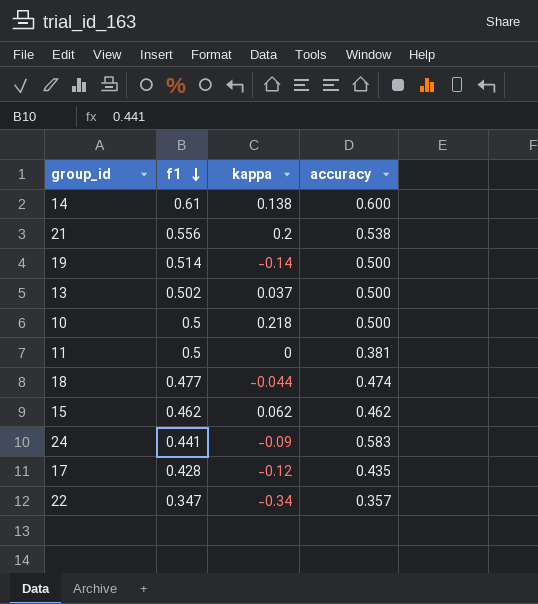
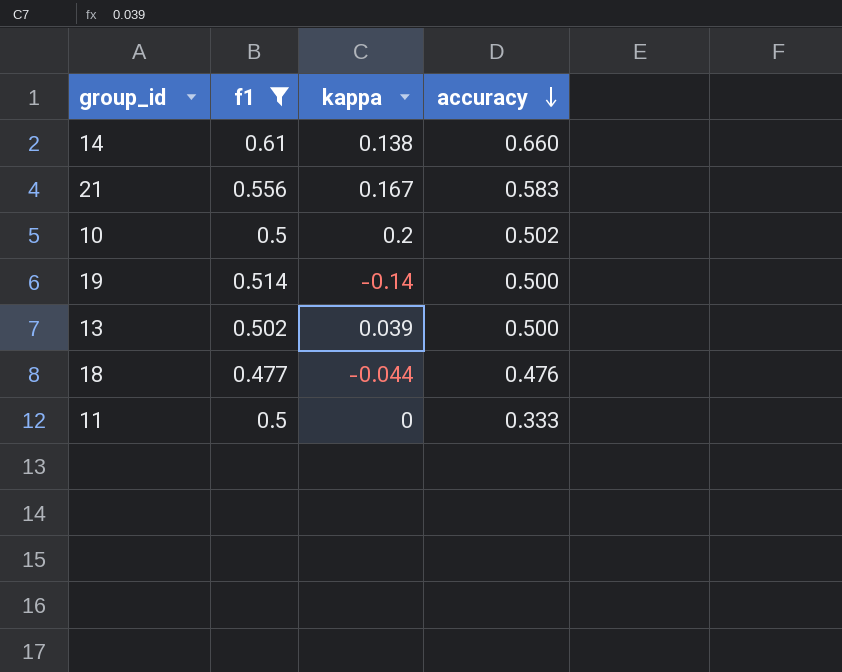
filter: none -> f1 >= 0.477
row order: f1 descending -> accuracy descending
14 | accuracy: 0.600 -> 0.660
21 | kappa: 0.2 -> 0.167
21 | accuracy: 0.538 -> 0.583
10 | kappa: 0.218 -> 0.2
10 | accuracy: 0.500 -> 0.502
13 | kappa: 0.037 -> 0.039
18 | accuracy: 0.474 -> 0.476
11 | accuracy: 0.381 -> 0.333

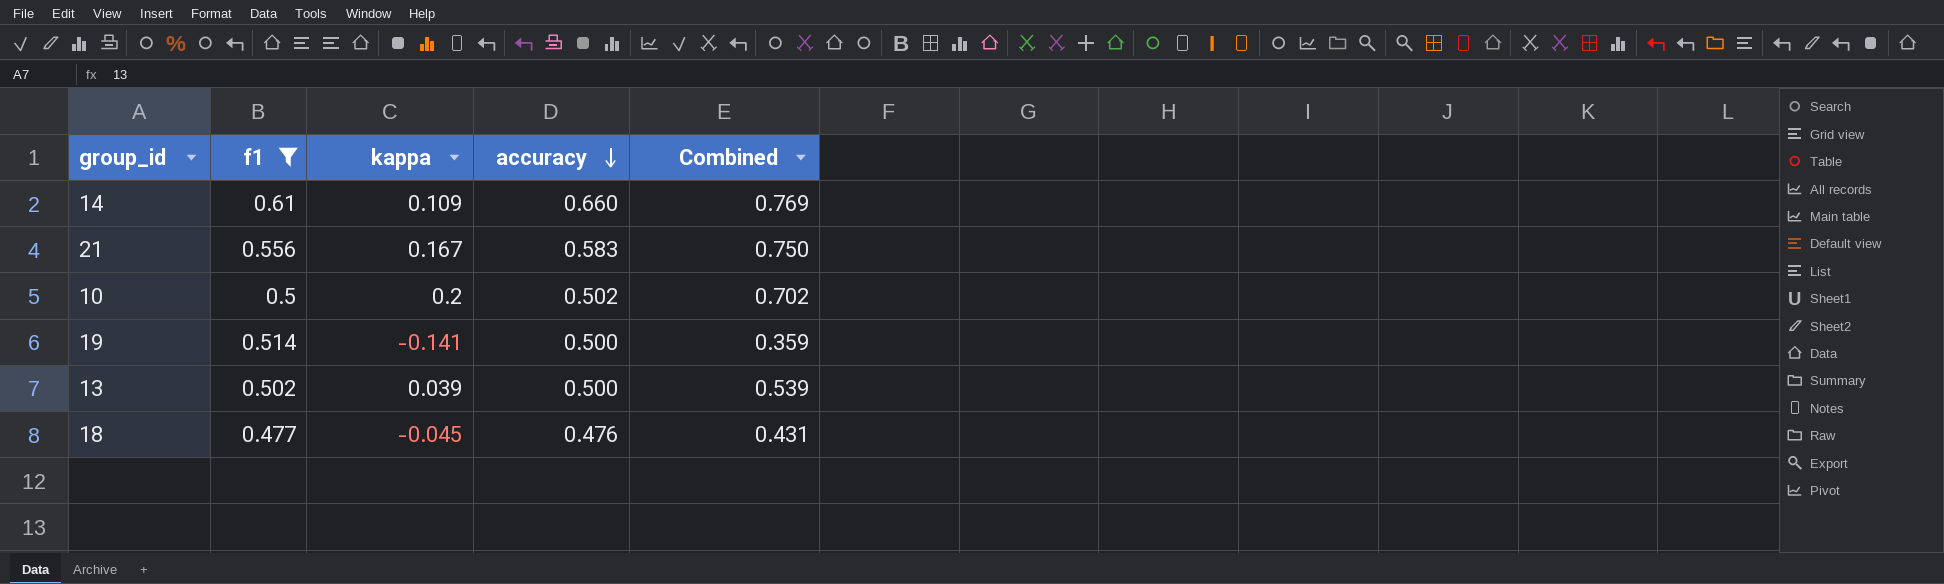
column Combined | formula: none -> [kappa] + [accuracy]
row 11: 0.5 | 0 | 0.333 -> none
14 | kappa: 0.138 -> 0.109
19 | kappa: -0.14 -> -0.141
18 | kappa: -0.044 -> -0.045

